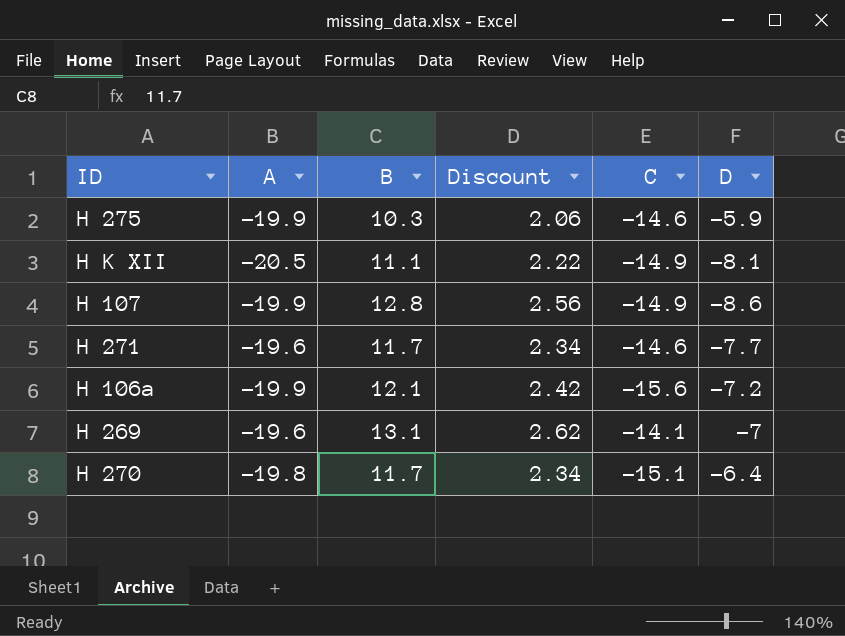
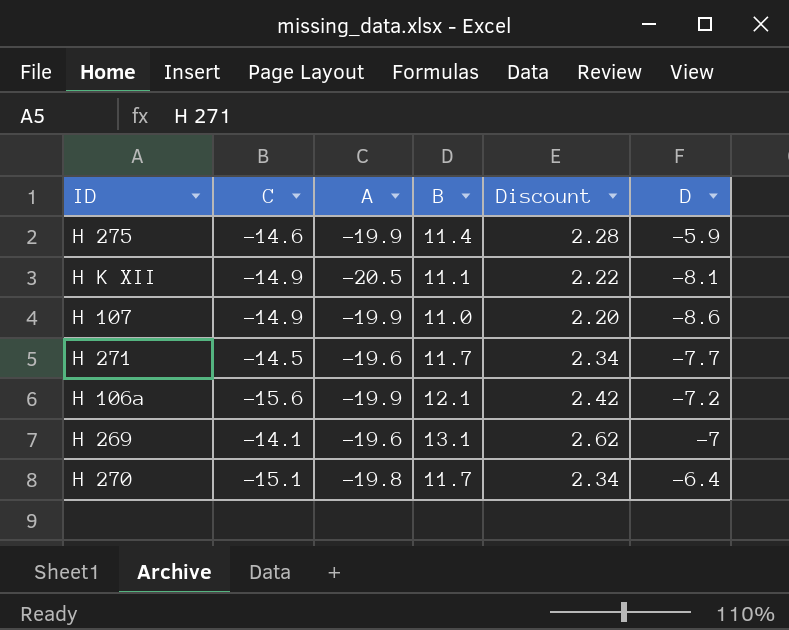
column C | position: 5 -> 2
H 275 | B: 10.3 -> 11.4
H 275 | Discount: 2.06 -> 2.28
H 107 | B: 12.8 -> 11.0
H 107 | Discount: 2.56 -> 2.20
H 271 | C: -14.6 -> -14.5

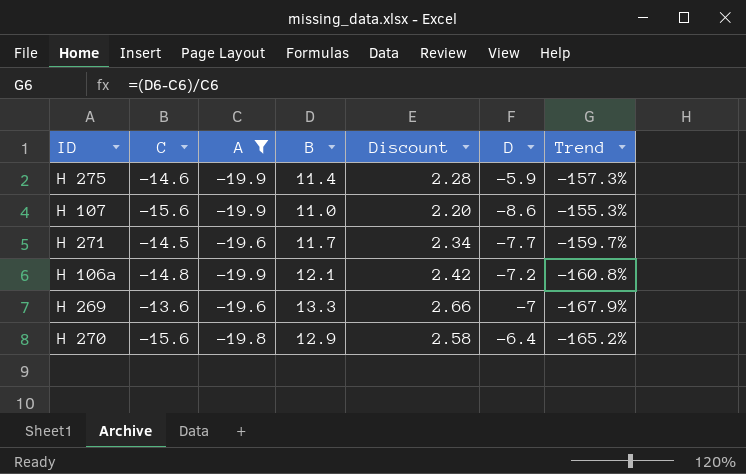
filter: none -> A != -20.5
column Trend | formula: none -> ([B] - [A]) / [A]
H 107 | C: -14.9 -> -15.6
H 106a | C: -15.6 -> -14.8
H 269 | C: -14.1 -> -13.6
H 269 | B: 13.1 -> 13.3
H 269 | Discount: 2.62 -> 2.66
H 270 | C: -15.1 -> -15.6
H 270 | B: 11.7 -> 12.9
H 270 | Discount: 2.34 -> 2.58

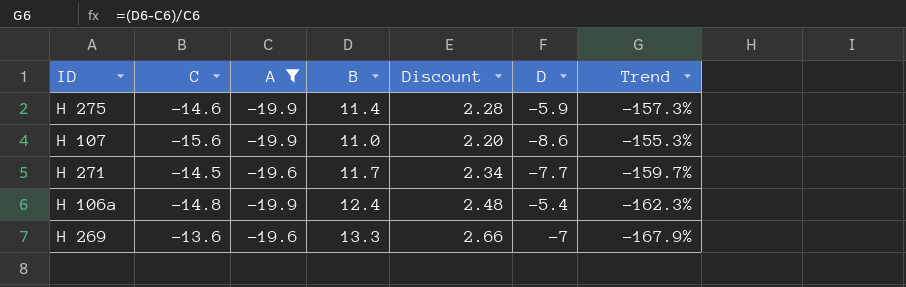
row H 270: -15.6 | -19.8 | 12.9 | 2.58 | -6.4 | -165.2% -> none
H 106a | B: 12.1 -> 12.4
H 106a | Discount: 2.42 -> 2.48
H 106a | D: -7.2 -> -5.4
H 106a | Trend: -160.8% -> -162.3%

